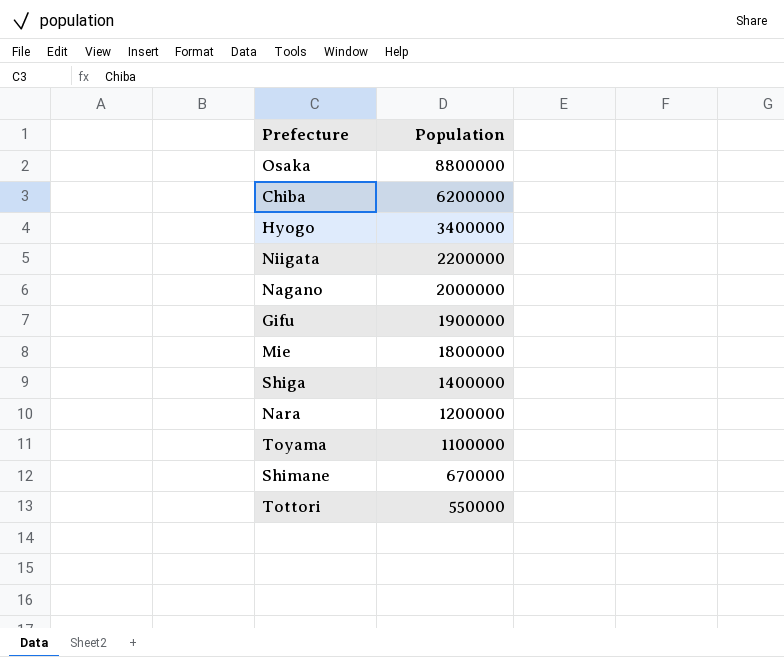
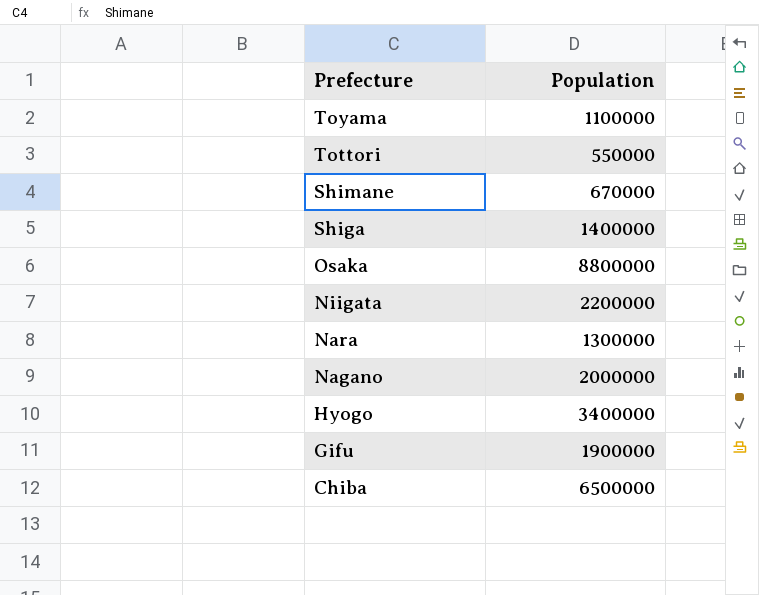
row order: Population descending -> Prefecture descending
row Mie: 1800000 -> none
Nara | Population: 1200000 -> 1300000
Chiba | Population: 6200000 -> 6500000

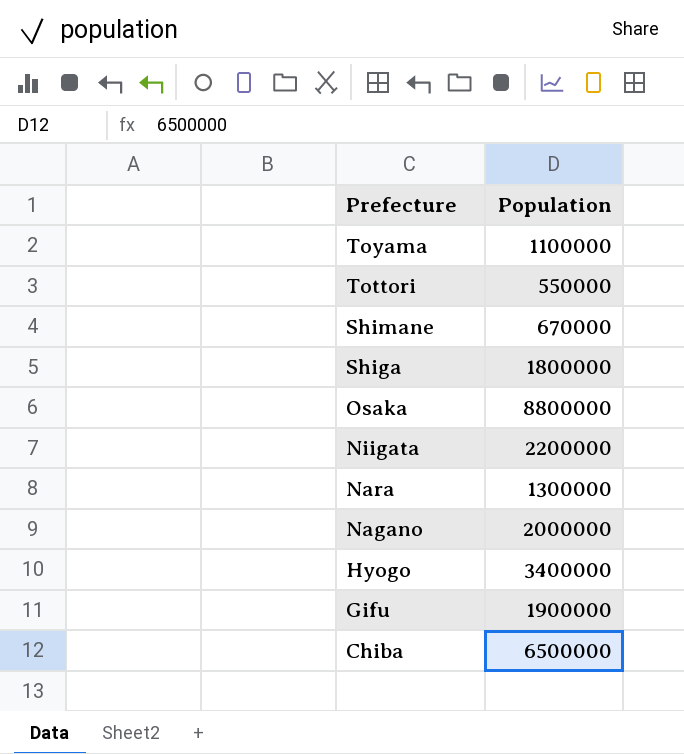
Shiga | Population: 1400000 -> 1800000

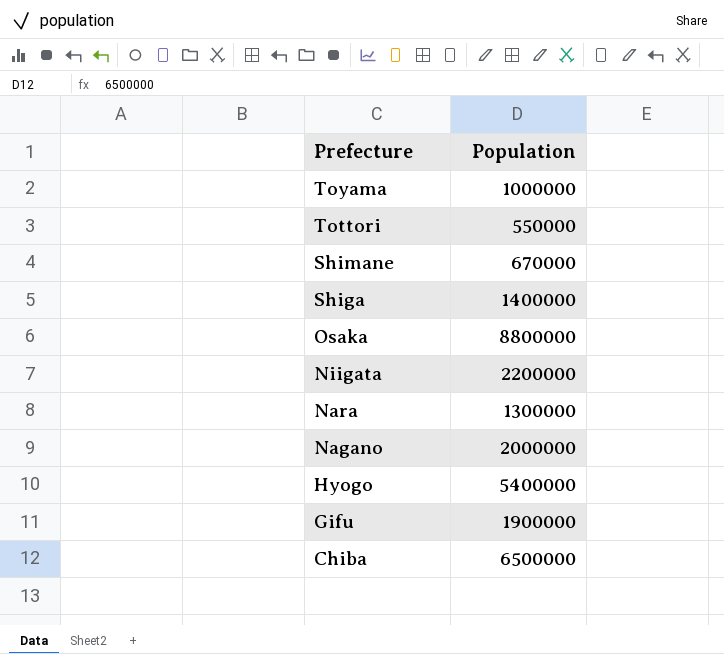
Toyama | Population: 1100000 -> 1000000
Shiga | Population: 1800000 -> 1400000
Hyogo | Population: 3400000 -> 5400000

